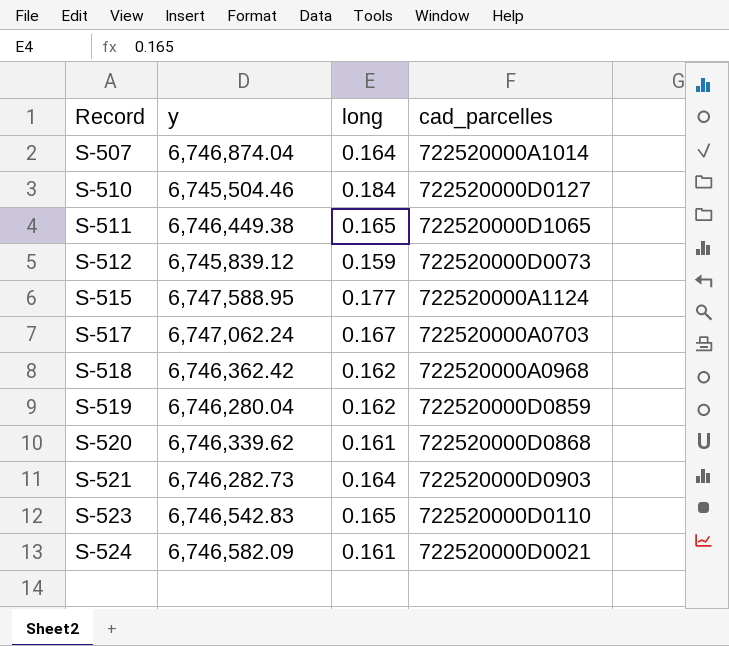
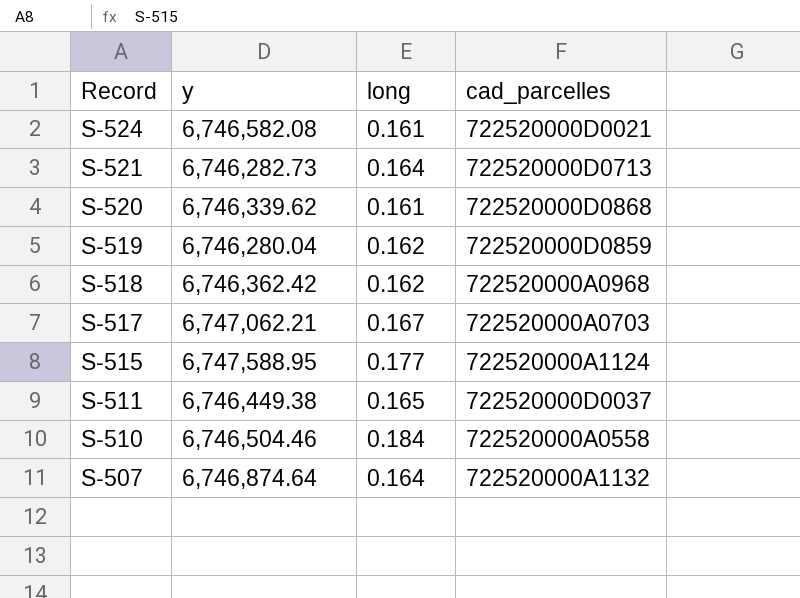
row order: Record ascending -> Record descending
row S-512: 6,745,839.12 | 0.159 | 722520000D0073 -> none
row S-523: 6,746,542.83 | 0.165 | 722520000D0110 -> none
S-524 | y: 6,746,582.09 -> 6,746,582.08
S-521 | cad_parcelles: 722520000D0903 -> 722520000D0713
S-517 | y: 6,747,062.24 -> 6,747,062.21
S-511 | cad_parcelles: 722520000D1065 -> 722520000D0037
S-510 | y: 6,745,504.46 -> 6,746,504.46
S-510 | cad_parcelles: 722520000D0127 -> 722520000A0558
S-507 | y: 6,746,874.04 -> 6,746,874.64
S-507 | cad_parcelles: 722520000A1014 -> 722520000A1132

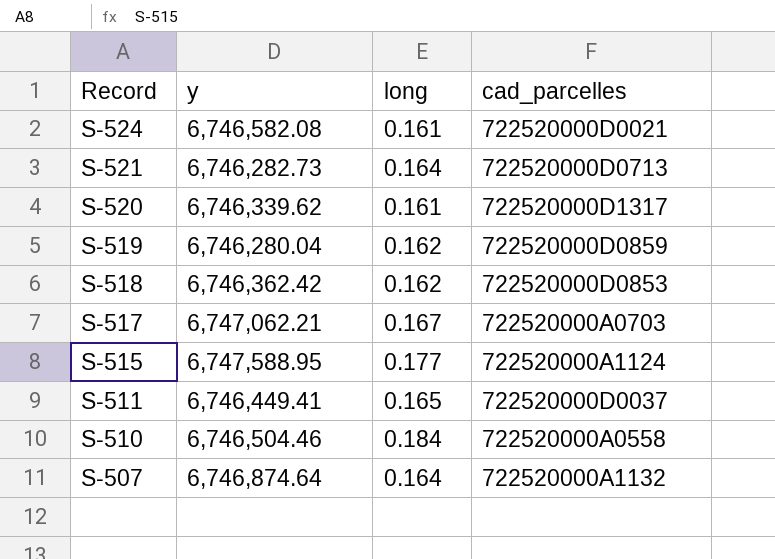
S-520 | cad_parcelles: 722520000D0868 -> 722520000D1317
S-518 | cad_parcelles: 722520000A0968 -> 722520000D0853
S-511 | y: 6,746,449.38 -> 6,746,449.41

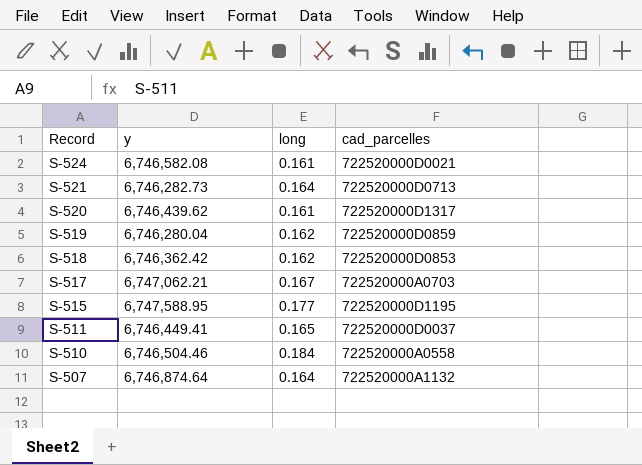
S-520 | y: 6,746,339.62 -> 6,746,439.62
S-515 | cad_parcelles: 722520000A1124 -> 722520000D1195

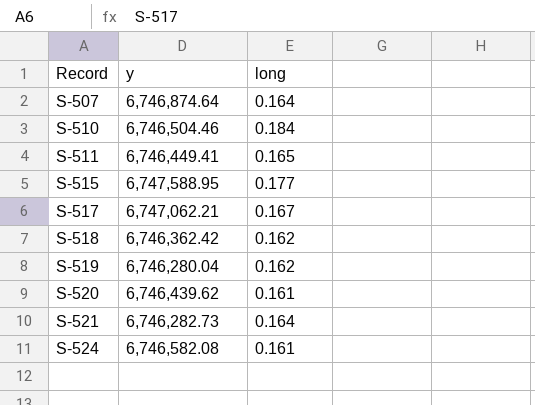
row order: Record descending -> Record ascending
column cad_parcelles | position: 4 -> none

